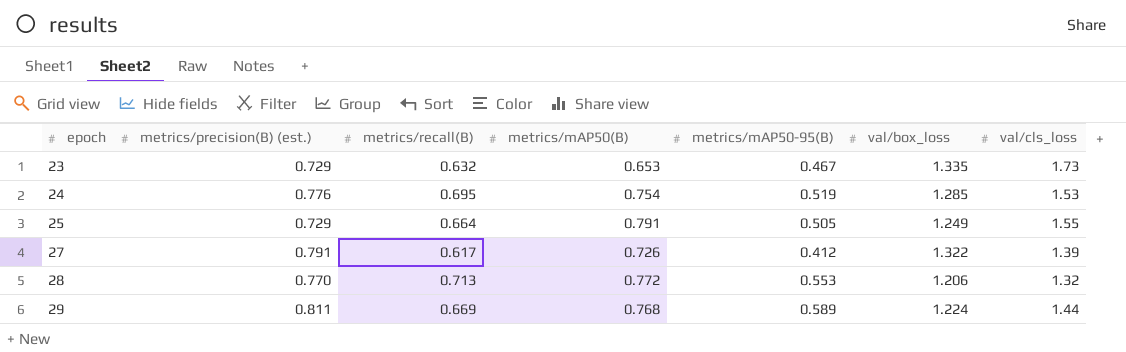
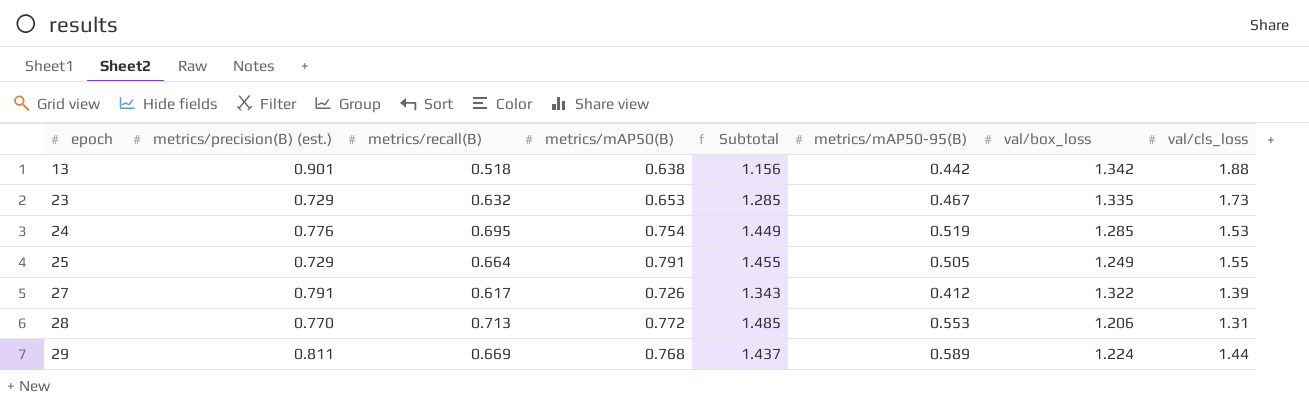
column Subtotal | formula: none -> [metrics/recall(B)] + [metrics/mAP50(B)]
row 13: none -> 0.901 | 0.518 | 0.638 | 1.156 | 0.442 | 1.342 | 1.88
28 | val/cls_loss: 1.32 -> 1.31

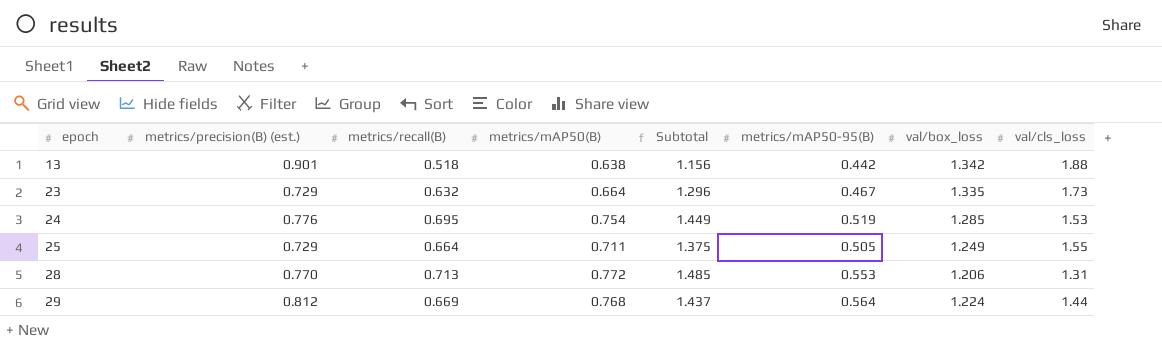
row 27: 0.791 | 0.617 | 0.726 | 1.343 | 0.412 | 1.322 | 1.39 -> none
23 | metrics/mAP50(B): 0.653 -> 0.664
23 | Subtotal: 1.285 -> 1.296
25 | metrics/mAP50(B): 0.791 -> 0.711
25 | Subtotal: 1.455 -> 1.375
29 | metrics/precision(B) (est.): 0.811 -> 0.812
29 | metrics/mAP50-95(B): 0.589 -> 0.564

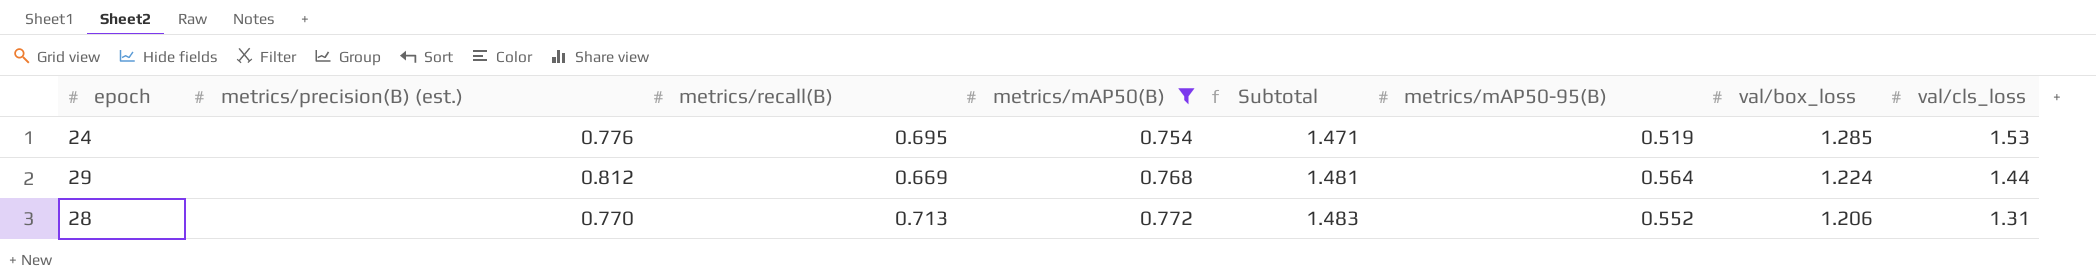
filter: none -> metrics/mAP50(B) >= 0.754
row order: epoch ascending -> metrics/mAP50(B) ascending
column Subtotal | formula: [metrics/recall(B)] + [metrics/mAP50(B)] -> [metrics/precision(B) (est.)] + [metrics/recall(B)]
28 | metrics/mAP50-95(B): 0.553 -> 0.552

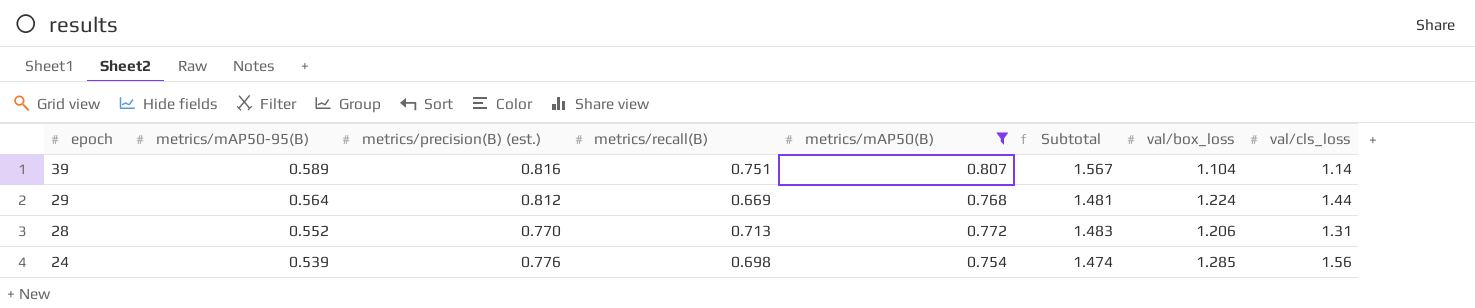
row order: metrics/mAP50(B) ascending -> epoch descending
column metrics/mAP50-95(B) | position: 6 -> 2
row 39: none -> 0.589 | 0.816 | 0.751 | 0.807 | 1.567 | 1.104 | 1.14
24 | metrics/mAP50-95(B): 0.519 -> 0.539
24 | metrics/recall(B): 0.695 -> 0.698
24 | Subtotal: 1.471 -> 1.474
24 | val/cls_loss: 1.53 -> 1.56

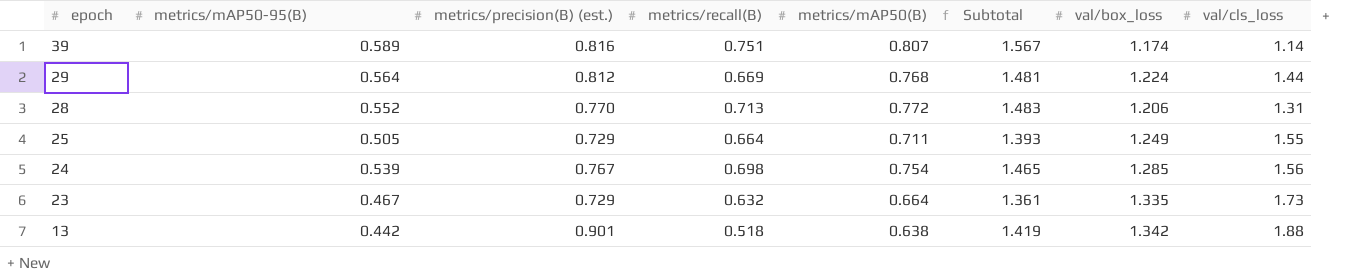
filter: metrics/mAP50(B) >= 0.754 -> none
39 | val/box_loss: 1.104 -> 1.174
24 | metrics/precision(B) (est.): 0.776 -> 0.767
24 | Subtotal: 1.474 -> 1.465

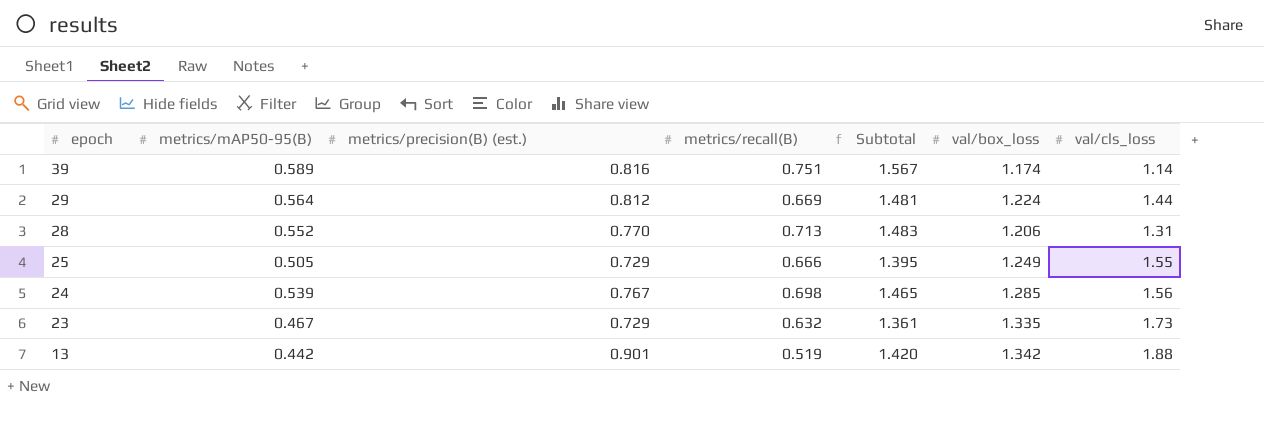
column metrics/mAP50(B) | position: 5 -> none
25 | metrics/recall(B): 0.664 -> 0.666
25 | Subtotal: 1.393 -> 1.395
13 | metrics/recall(B): 0.518 -> 0.519
13 | Subtotal: 1.419 -> 1.420

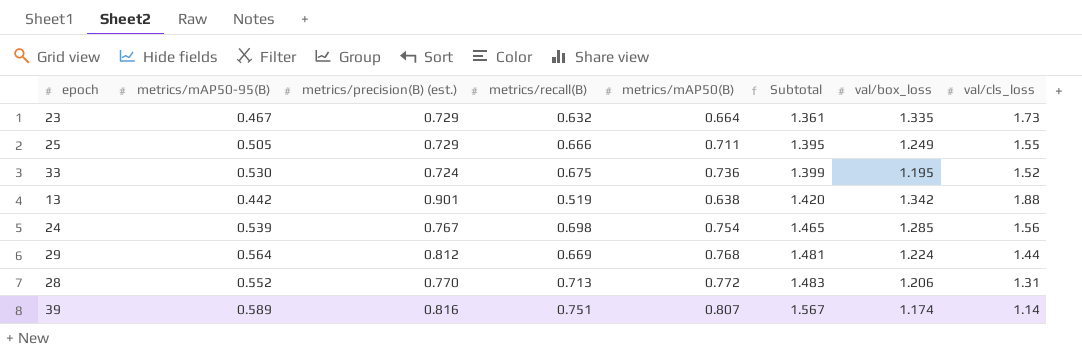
row order: epoch descending -> Subtotal ascending
column metrics/mAP50(B) | position: none -> 5
row 33: none -> 0.530 | 0.724 | 0.675 | 0.736 | 1.399 | 1.195 | 1.52

